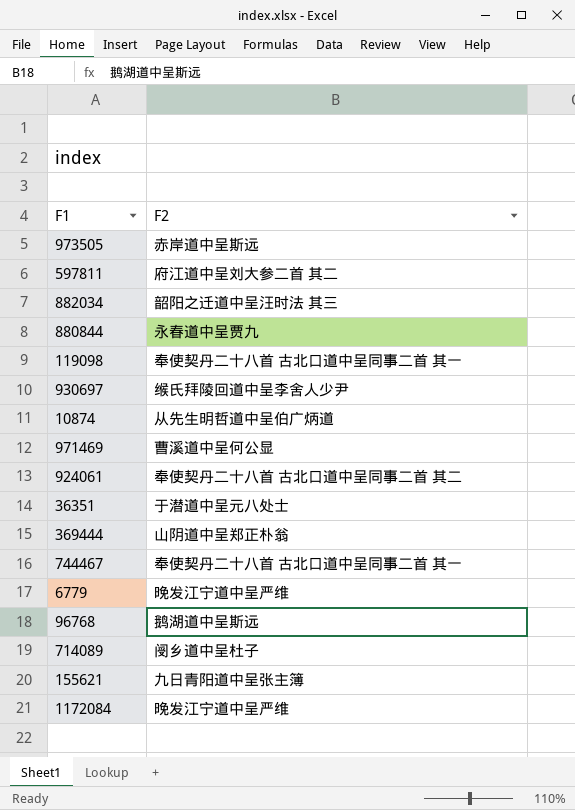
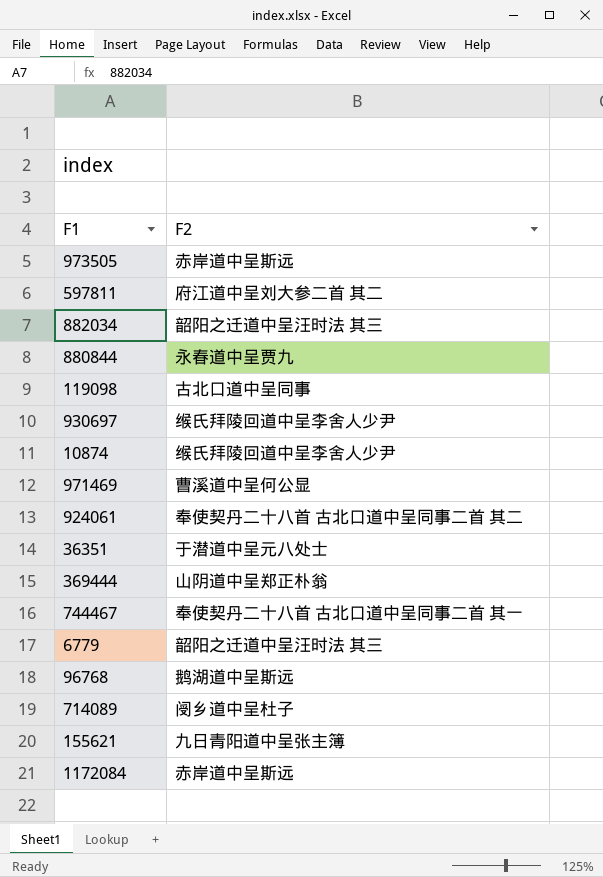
119098 | F2: 奉使契丹二十八首 古北口道中呈同事二首 其一 -> 古北口道中呈同事
10874 | F2: 从先生明哲道中呈伯广炳道 -> 缑氏拜陵回道中呈李舍人少尹
6779 | F2: 晚发江宁道中呈严维 -> 韶阳之迁道中呈汪时法 其三
1172084 | F2: 晚发江宁道中呈严维 -> 赤岸道中呈斯远

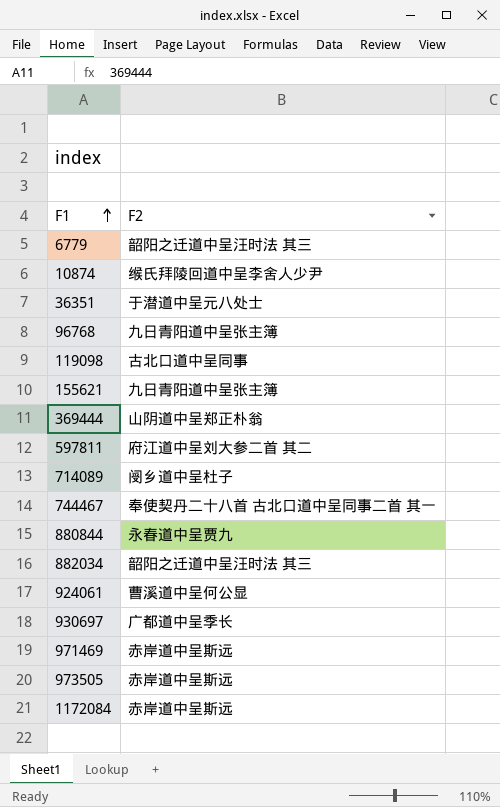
row order: none -> F1 ascending
96768 | F2: 鹅湖道中呈斯远 -> 九日青阳道中呈张主簿
924061 | F2: 奉使契丹二十八首 古北口道中呈同事二首 其二 -> 曹溪道中呈何公显
930697 | F2: 缑氏拜陵回道中呈李舍人少尹 -> 广都道中呈季长
971469 | F2: 曹溪道中呈何公显 -> 赤岸道中呈斯远

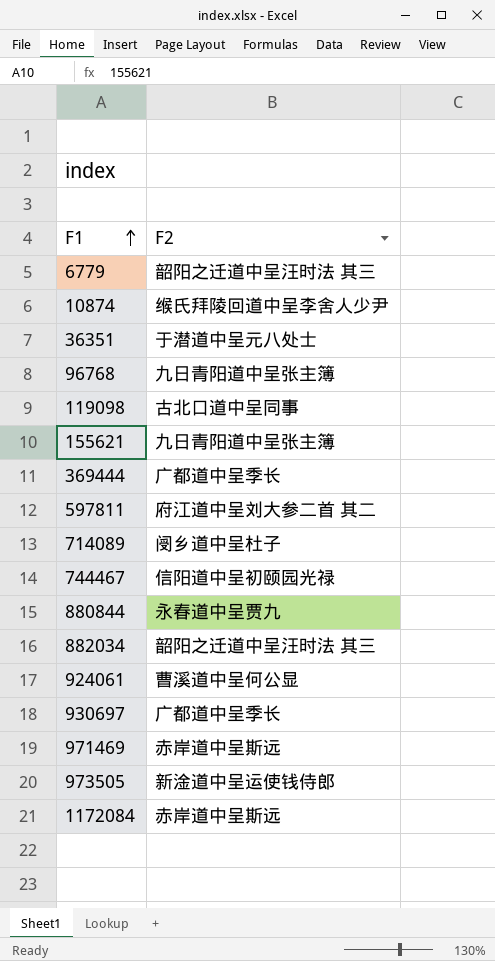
369444 | F2: 山阴道中呈郑正朴翁 -> 广都道中呈季长
744467 | F2: 奉使契丹二十八首 古北口道中呈同事二首 其一 -> 信阳道中呈初颐园光禄
973505 | F2: 赤岸道中呈斯远 -> 新淦道中呈运使钱侍郎

